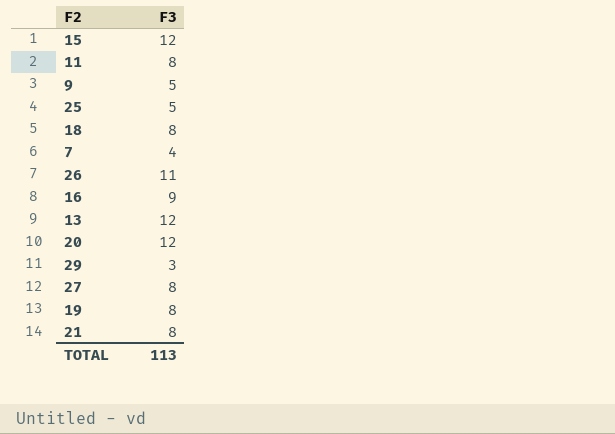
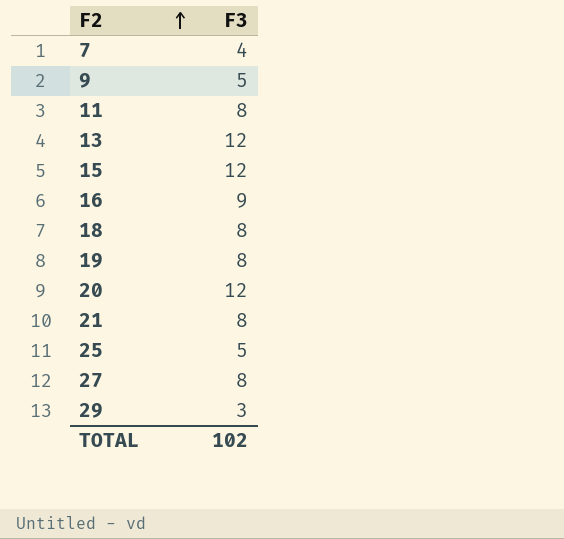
row order: none -> F2 ascending
row 26: 11 -> none
TOTAL | F3: 113 -> 102

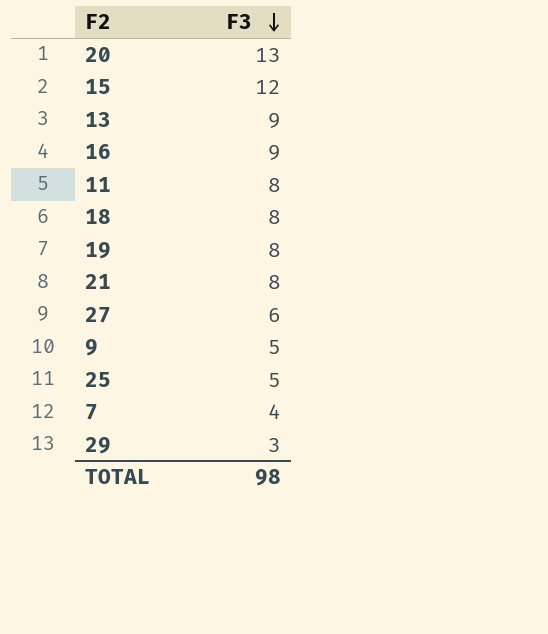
row order: F2 ascending -> F3 descending
20 | F3: 12 -> 13
13 | F3: 12 -> 9
27 | F3: 8 -> 6
TOTAL | F3: 102 -> 98

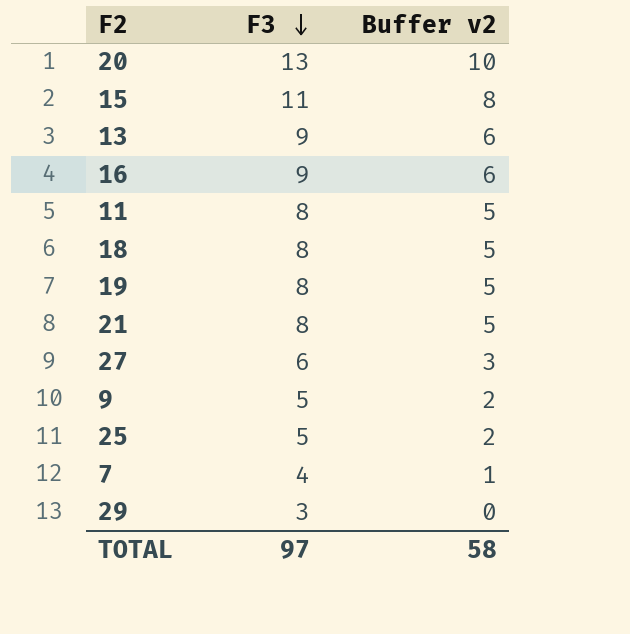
column Buffer v2 | formula: none -> [F3] - 3
15 | F3: 12 -> 11
TOTAL | F3: 98 -> 97

